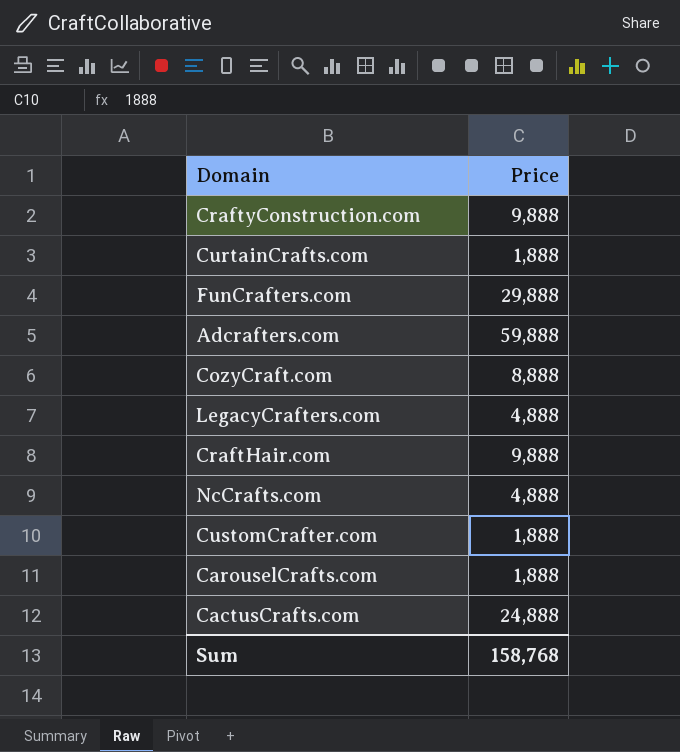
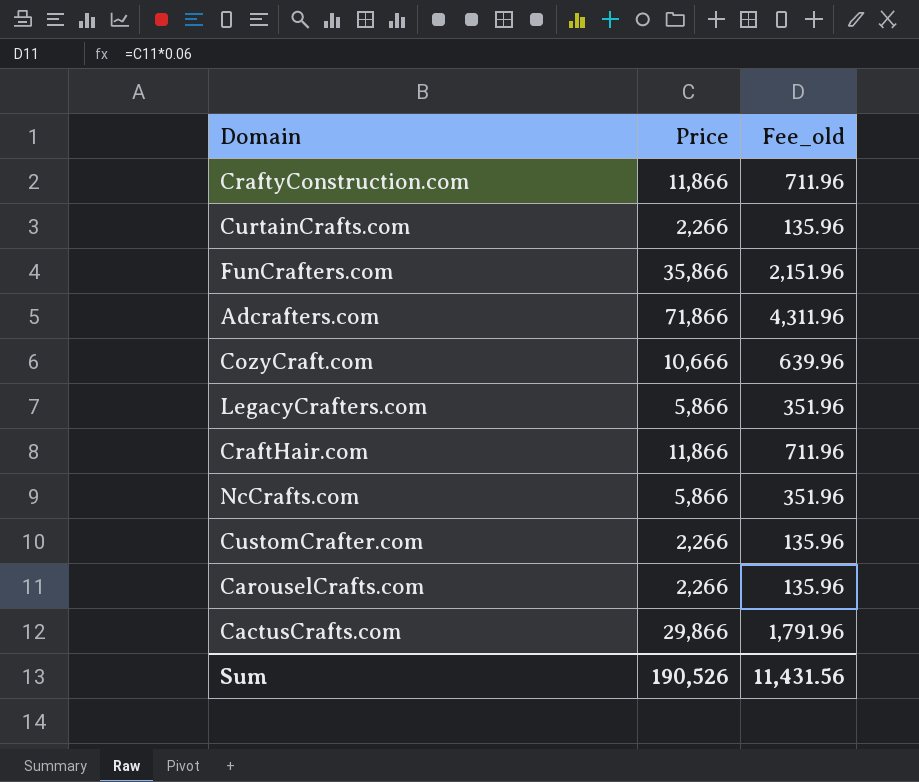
column Fee_old | formula: none -> [Price] * 0.06
CraftyConstruction.com | Price: 9,888 -> 11,866
CurtainCrafts.com | Price: 1,888 -> 2,266
FunCrafters.com | Price: 29,888 -> 35,866
Adcrafters.com | Price: 59,888 -> 71,866
CozyCraft.com | Price: 8,888 -> 10,666
LegacyCrafters.com | Price: 4,888 -> 5,866
CraftHair.com | Price: 9,888 -> 11,866
NcCrafts.com | Price: 4,888 -> 5,866
CustomCrafter.com | Price: 1,888 -> 2,266
CarouselCrafts.com | Price: 1,888 -> 2,266
CactusCrafts.com | Price: 24,888 -> 29,866
Sum | Price: 158,768 -> 190,526

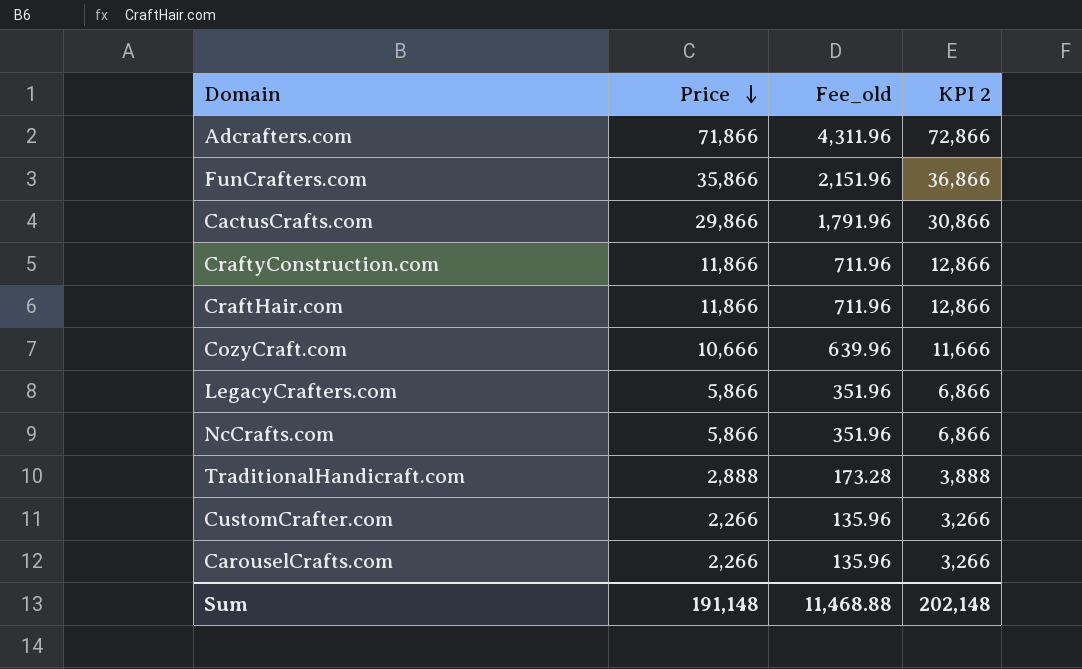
row order: none -> Price descending
column KPI 2 | formula: none -> [Price] + 1000
row CurtainCrafts.com: 2,266 | 135.96 -> none
row TraditionalHandicraft.com: none -> 2,888 | 173.28 | 3,888
Sum | Price: 190,526 -> 191,148
Sum | Fee_old: 11,431.56 -> 11,468.88

